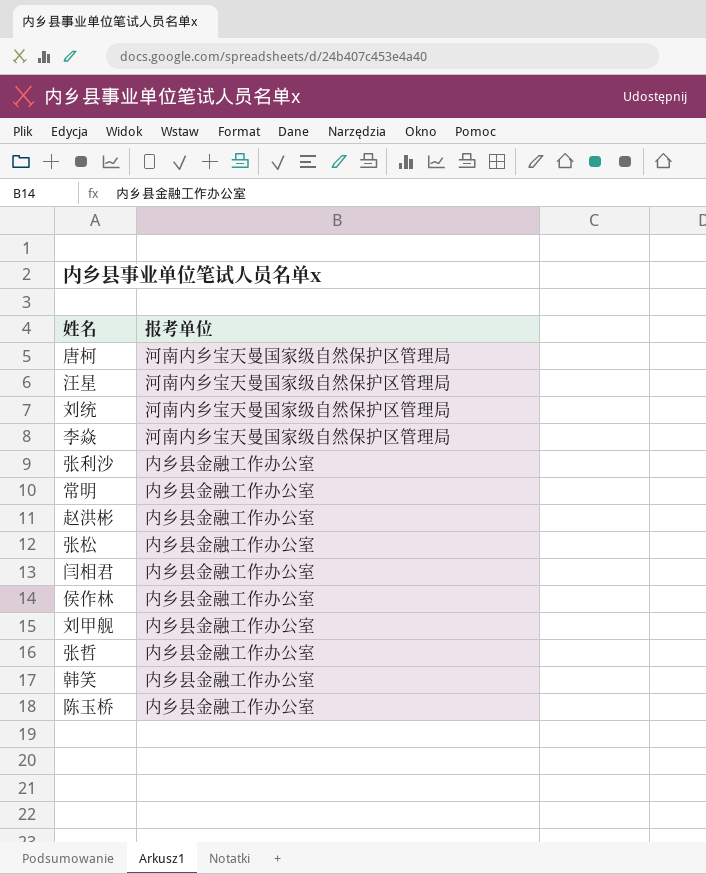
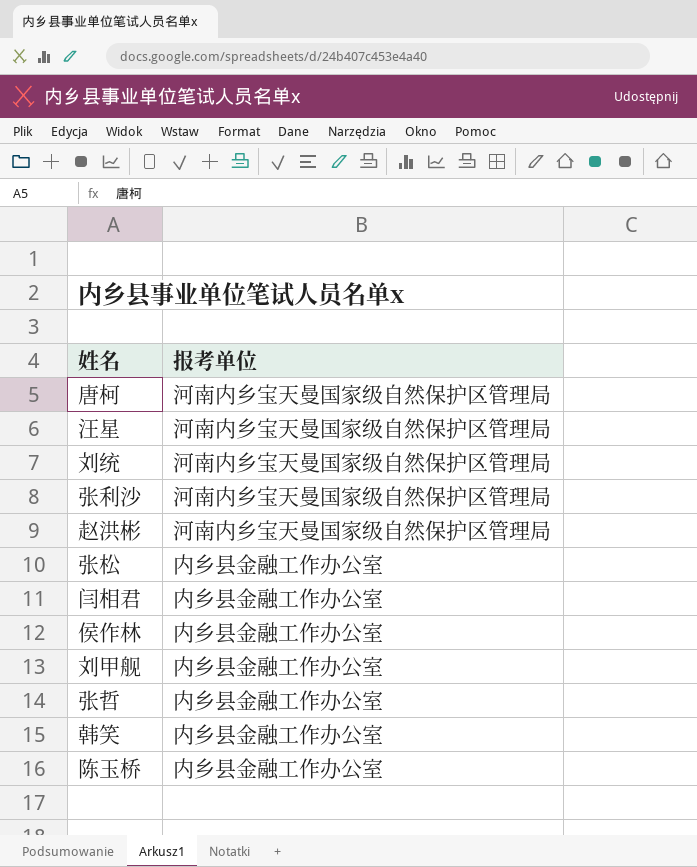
row 李焱: 河南内乡宝天曼国家级自然保护区管理局 -> none
row 常明: 内乡县金融工作办公室 -> none
张利沙 | 报考单位: 内乡县金融工作办公室 -> 河南内乡宝天曼国家级自然保护区管理局
赵洪彬 | 报考单位: 内乡县金融工作办公室 -> 河南内乡宝天曼国家级自然保护区管理局

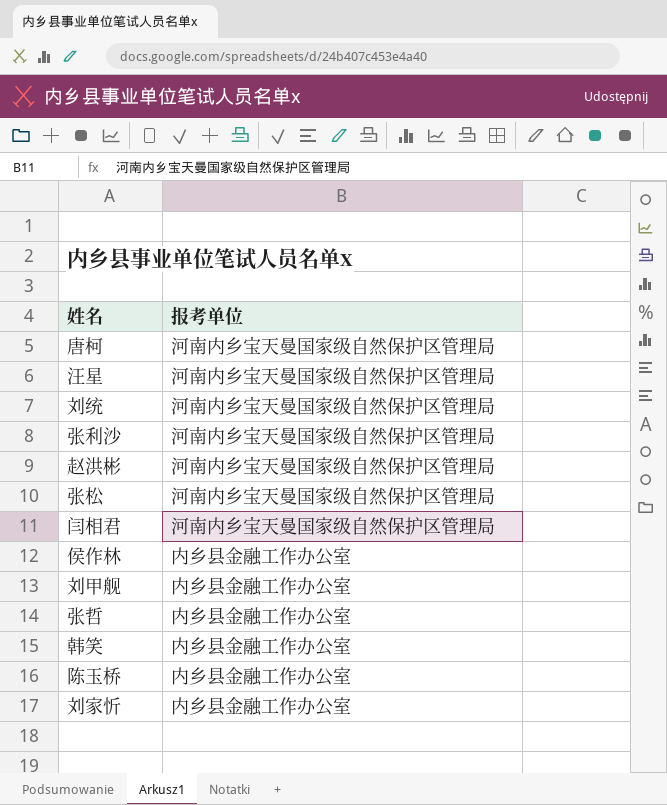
张松 | 报考单位: 内乡县金融工作办公室 -> 河南内乡宝天曼国家级自然保护区管理局
闫相君 | 报考单位: 内乡县金融工作办公室 -> 河南内乡宝天曼国家级自然保护区管理局
row 刘家忻: none -> 内乡县金融工作办公室

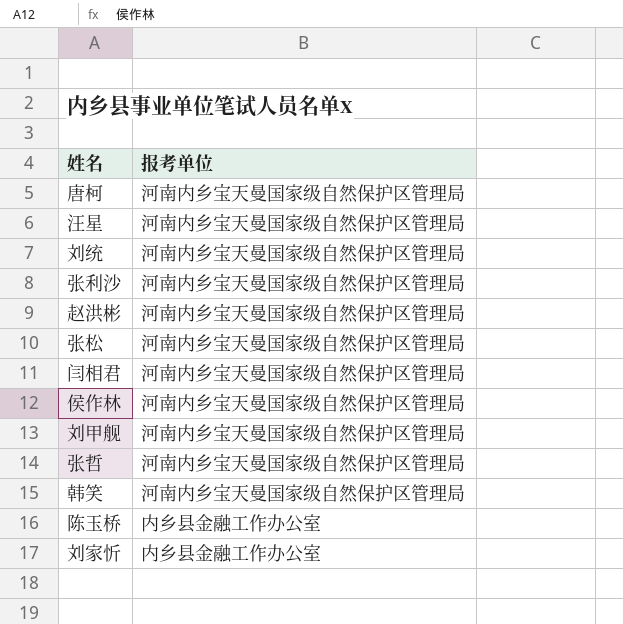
侯作林 | 报考单位: 内乡县金融工作办公室 -> 河南内乡宝天曼国家级自然保护区管理局
刘甲舰 | 报考单位: 内乡县金融工作办公室 -> 河南内乡宝天曼国家级自然保护区管理局
张哲 | 报考单位: 内乡县金融工作办公室 -> 河南内乡宝天曼国家级自然保护区管理局
韩笑 | 报考单位: 内乡县金融工作办公室 -> 河南内乡宝天曼国家级自然保护区管理局

